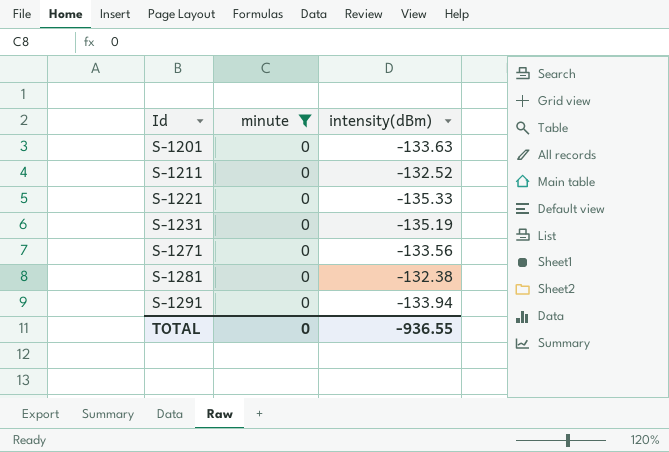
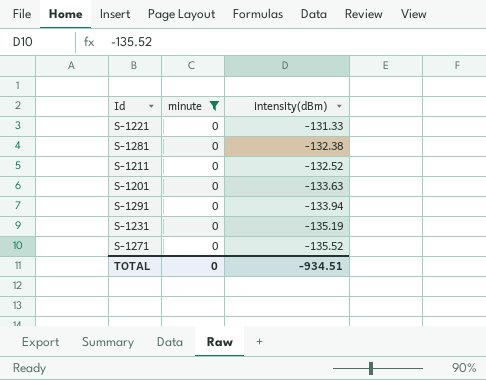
row order: Id ascending -> intensity(dBm) descending
S-1221 | intensity(dBm): -135.33 -> -131.33
S-1271 | intensity(dBm): -133.56 -> -135.52
TOTAL | intensity(dBm): -936.55 -> -934.51

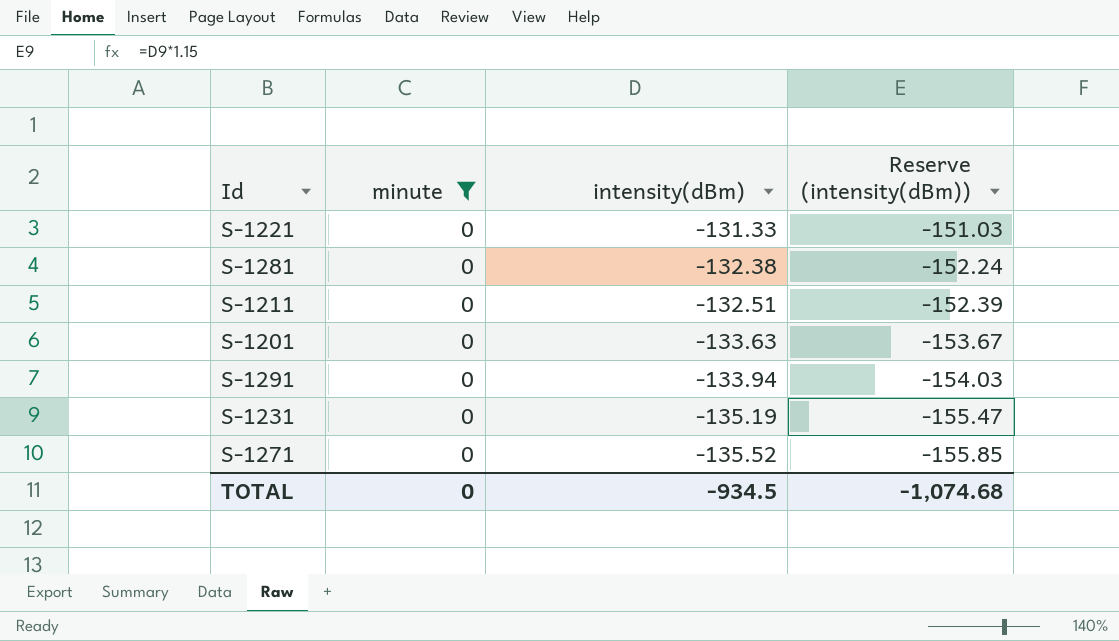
column Reserve (intensity(dBm)) | formula: none -> [intensity(dBm)] * 1.15
S-1211 | intensity(dBm): -132.52 -> -132.51
TOTAL | intensity(dBm): -934.51 -> -934.5

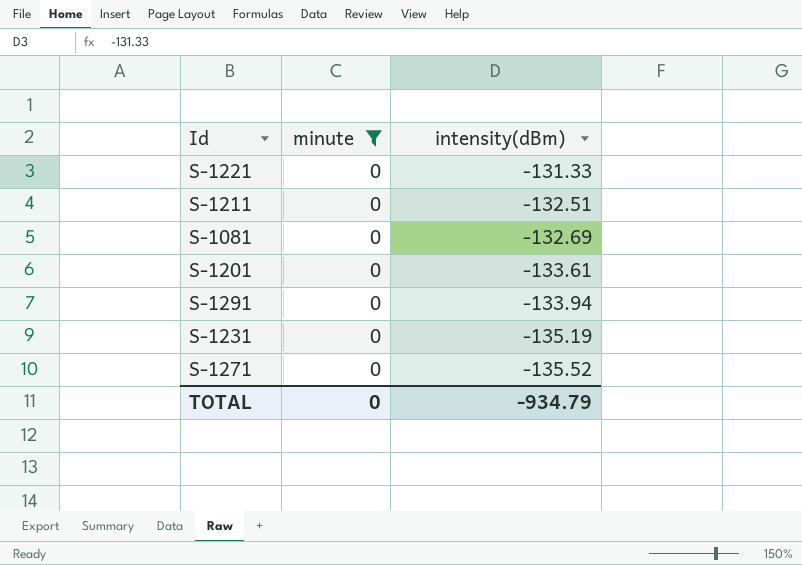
column Reserve (intensity(dBm)) | formula: [intensity(dBm)] * 1.15 -> none
row S-1281: 0 | -132.38 | -152.24 -> none
row S-1081: none -> 0 | -132.69
S-1201 | intensity(dBm): -133.63 -> -133.61
TOTAL | intensity(dBm): -934.5 -> -934.79

